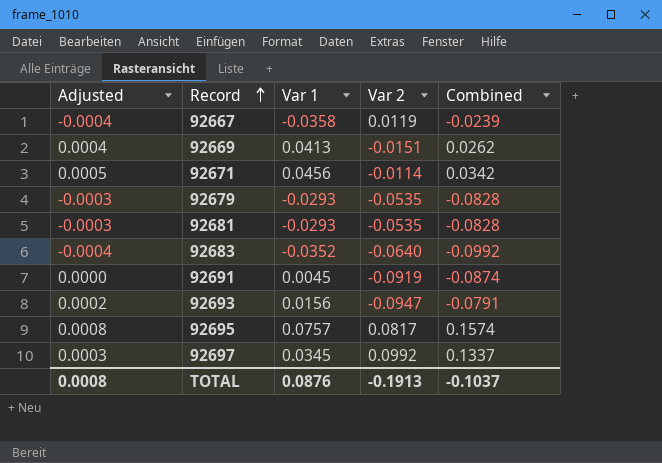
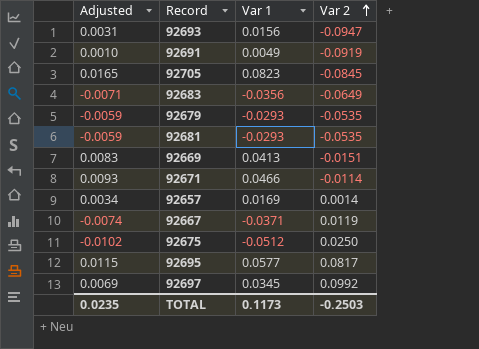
row order: Record ascending -> Var 2 ascending
column Combined | formula: [Var 1] + [Var 2] -> none
column Adjusted | formula: [Var 1] * 0.01 -> [Var 1] * 0.2
92691 | Var 1: 0.0045 -> 0.0049
row 92705: none -> 0.0165 | 0.0823 | -0.0845
92683 | Var 1: -0.0352 -> -0.0356
92683 | Var 2: -0.0640 -> -0.0649
92671 | Var 1: 0.0456 -> 0.0466
row 92657: none -> 0.0034 | 0.0169 | 0.0014
92667 | Var 1: -0.0358 -> -0.0371
row 92675: none -> -0.0102 | -0.0512 | 0.0250
92695 | Var 1: 0.0757 -> 0.0577
TOTAL | Adjusted: 0.0008 -> 0.0235
TOTAL | Var 1: 0.0876 -> 0.1173
TOTAL | Var 2: -0.1913 -> -0.2503

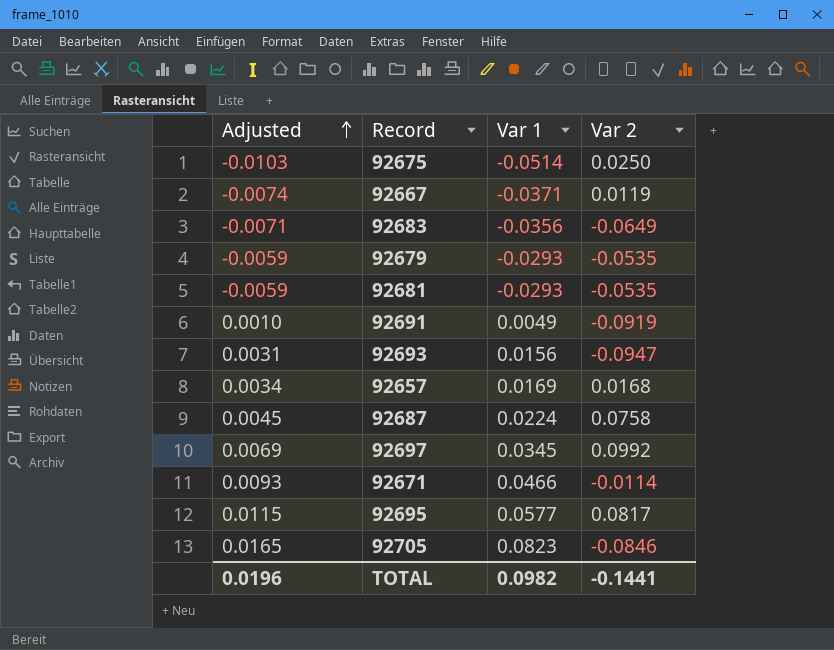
row order: Var 2 ascending -> Adjusted ascending
row 92669: 0.0083 | 0.0413 | -0.0151 -> none
92675 | Adjusted: -0.0102 -> -0.0103
92675 | Var 1: -0.0512 -> -0.0514
92657 | Var 2: 0.0014 -> 0.0168
row 92687: none -> 0.0045 | 0.0224 | 0.0758
92705 | Var 2: -0.0845 -> -0.0846
TOTAL | Adjusted: 0.0235 -> 0.0196
TOTAL | Var 1: 0.1173 -> 0.0982
TOTAL | Var 2: -0.2503 -> -0.1441

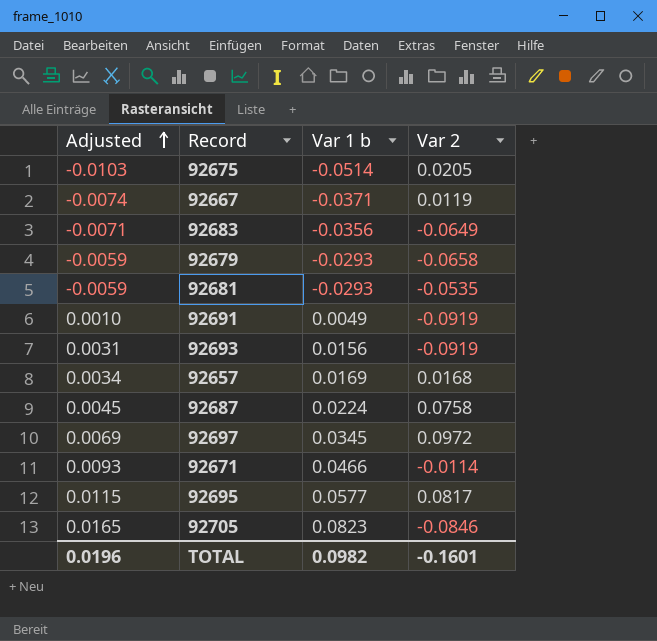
column name: Var 1 -> Var 1 b
92675 | Var 2: 0.0250 -> 0.0205
92679 | Var 2: -0.0535 -> -0.0658
92693 | Var 2: -0.0947 -> -0.0919
92697 | Var 2: 0.0992 -> 0.0972
TOTAL | Var 2: -0.1441 -> -0.1601

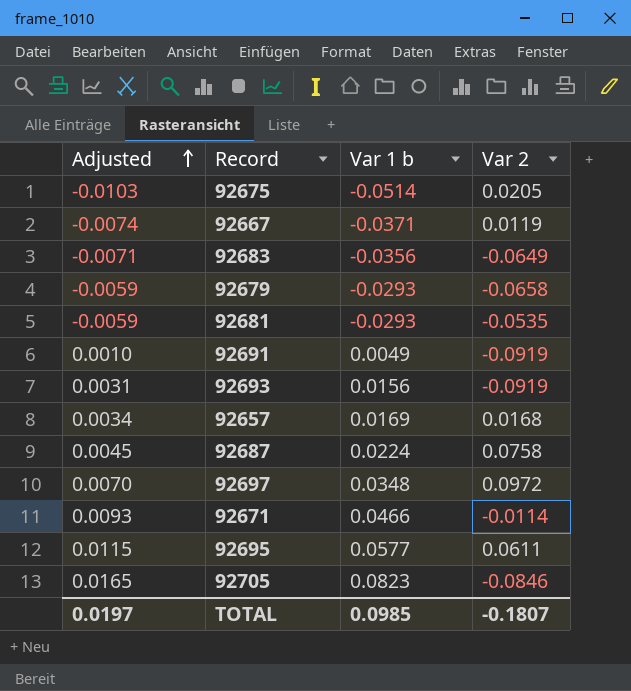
92697 | Adjusted: 0.0069 -> 0.0070
92697 | Var 1 b: 0.0345 -> 0.0348
92695 | Var 2: 0.0817 -> 0.0611
TOTAL | Adjusted: 0.0196 -> 0.0197
TOTAL | Var 1 b: 0.0982 -> 0.0985
TOTAL | Var 2: -0.1601 -> -0.1807

